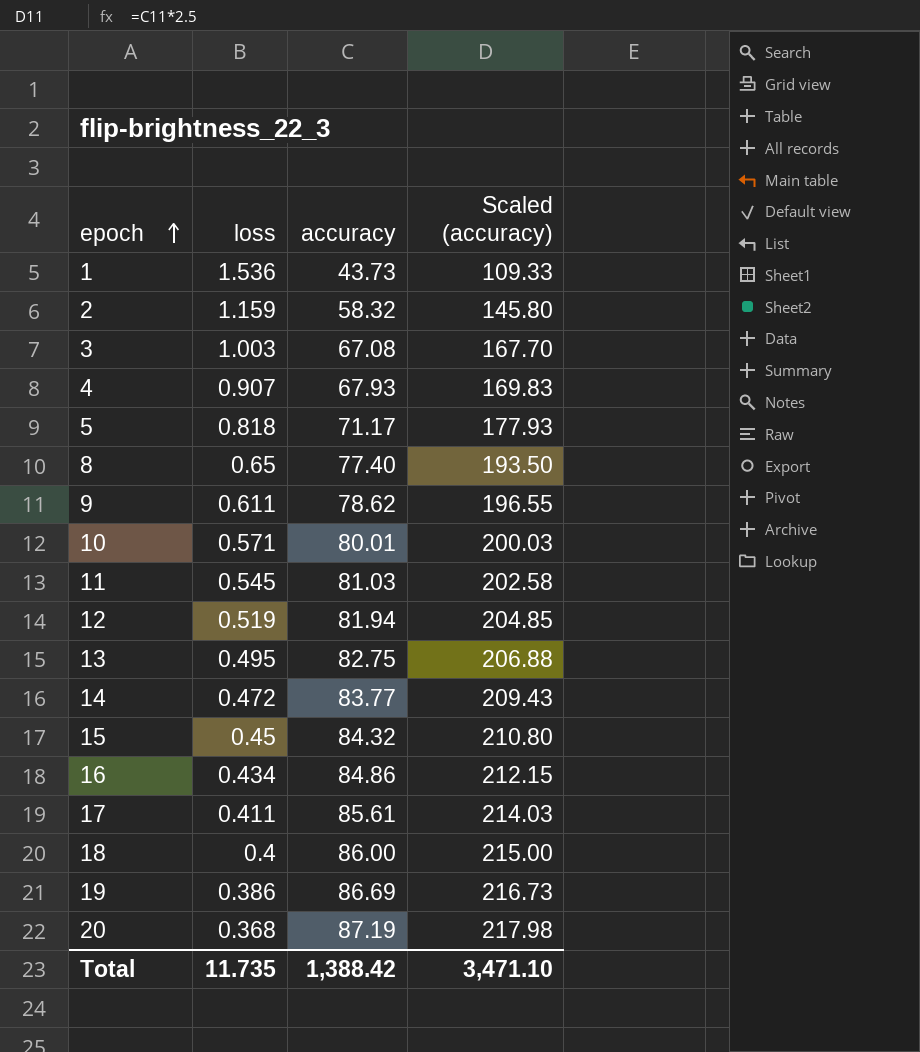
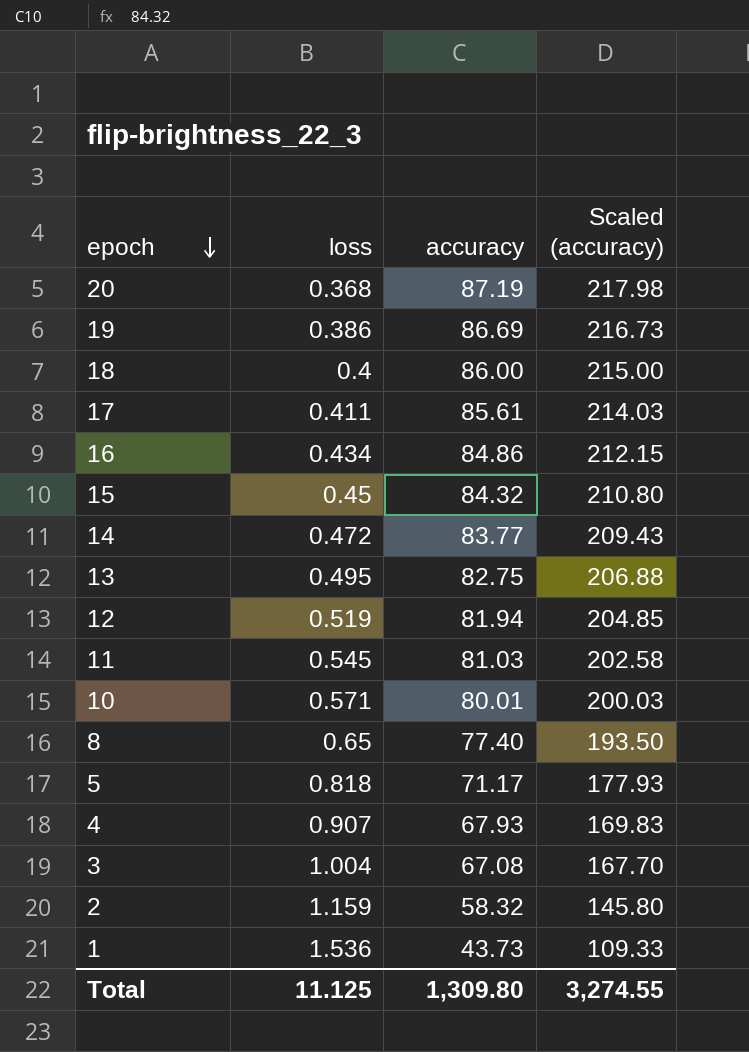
row order: epoch ascending -> epoch descending
row 9: 0.611 | 78.62 | 196.55 -> none
3 | loss: 1.003 -> 1.004
Total | loss: 11.735 -> 11.125
Total | accuracy: 1,388.42 -> 1,309.80
Total | Scaled (accuracy): 3,471.10 -> 3,274.55

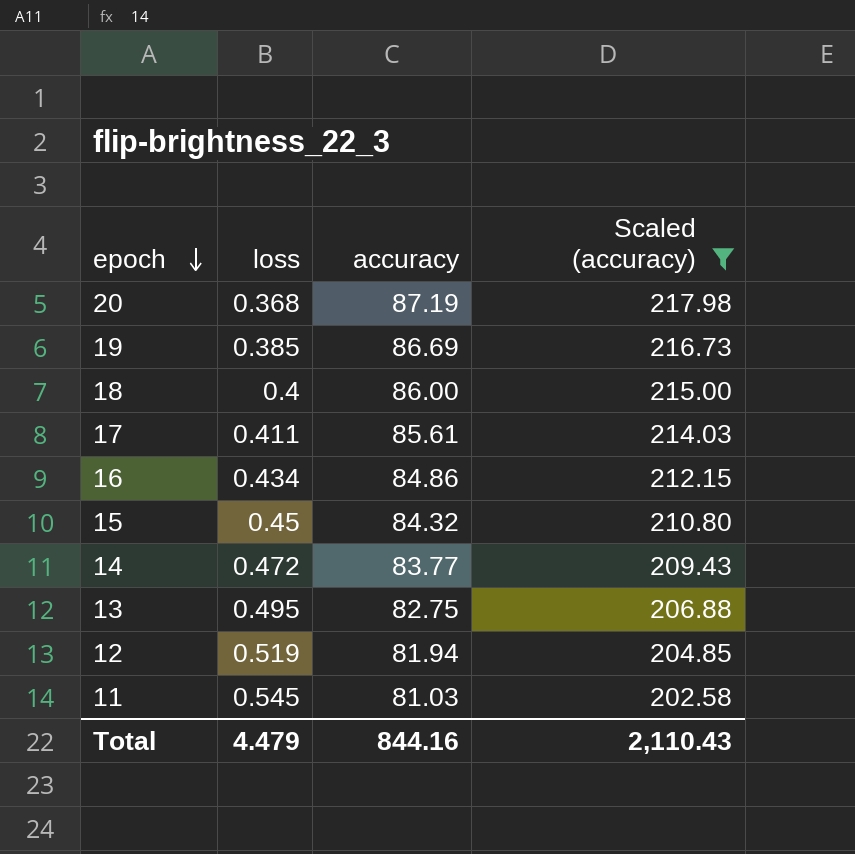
filter: none -> Scaled (accuracy) >= 202.58
19 | loss: 0.386 -> 0.385
Total | loss: 11.125 -> 4.479
Total | accuracy: 1,309.80 -> 844.16
Total | Scaled (accuracy): 3,274.55 -> 2,110.43

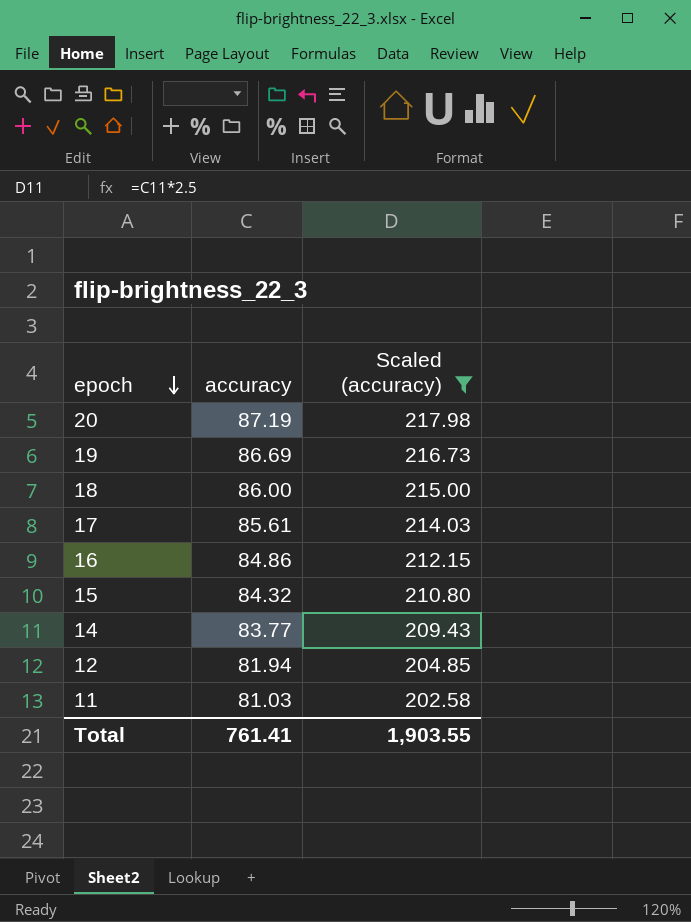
column loss | position: 2 -> none
row 13: 0.495 | 82.75 | 206.88 -> none
Total | accuracy: 844.16 -> 761.41
Total | Scaled (accuracy): 2,110.43 -> 1,903.55

